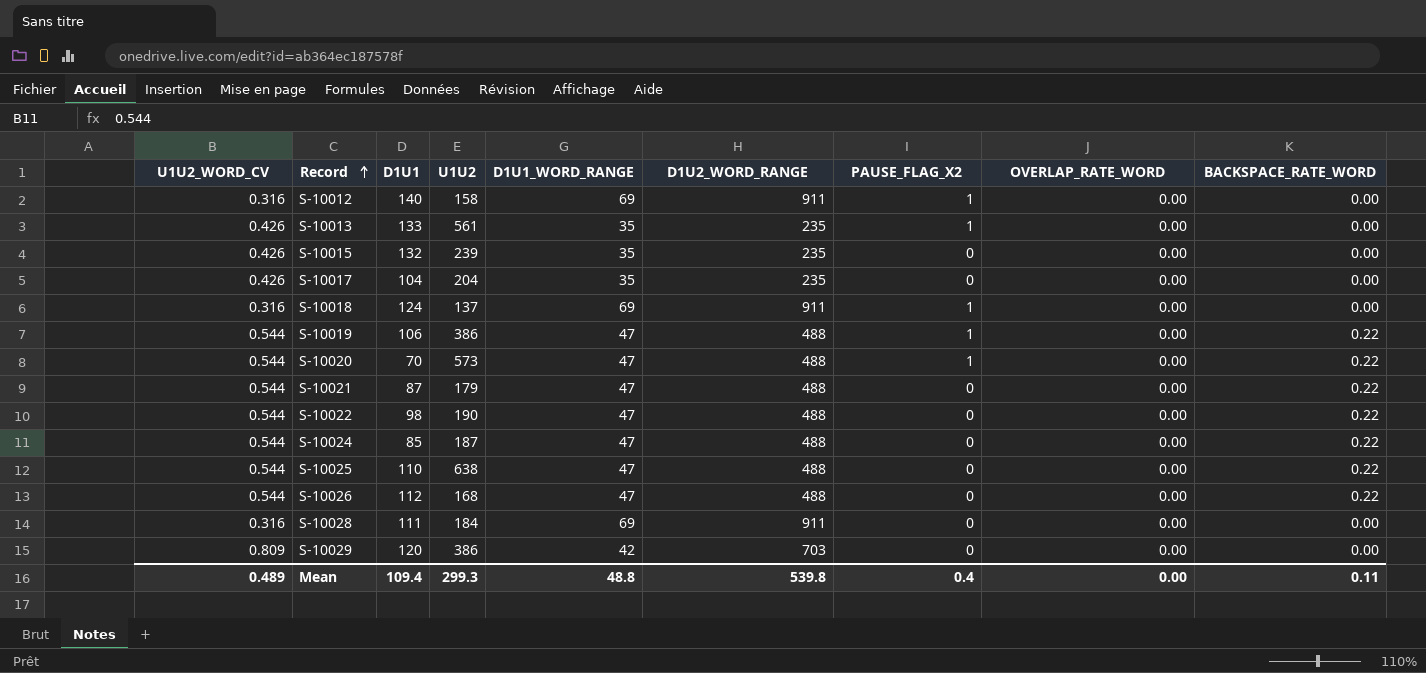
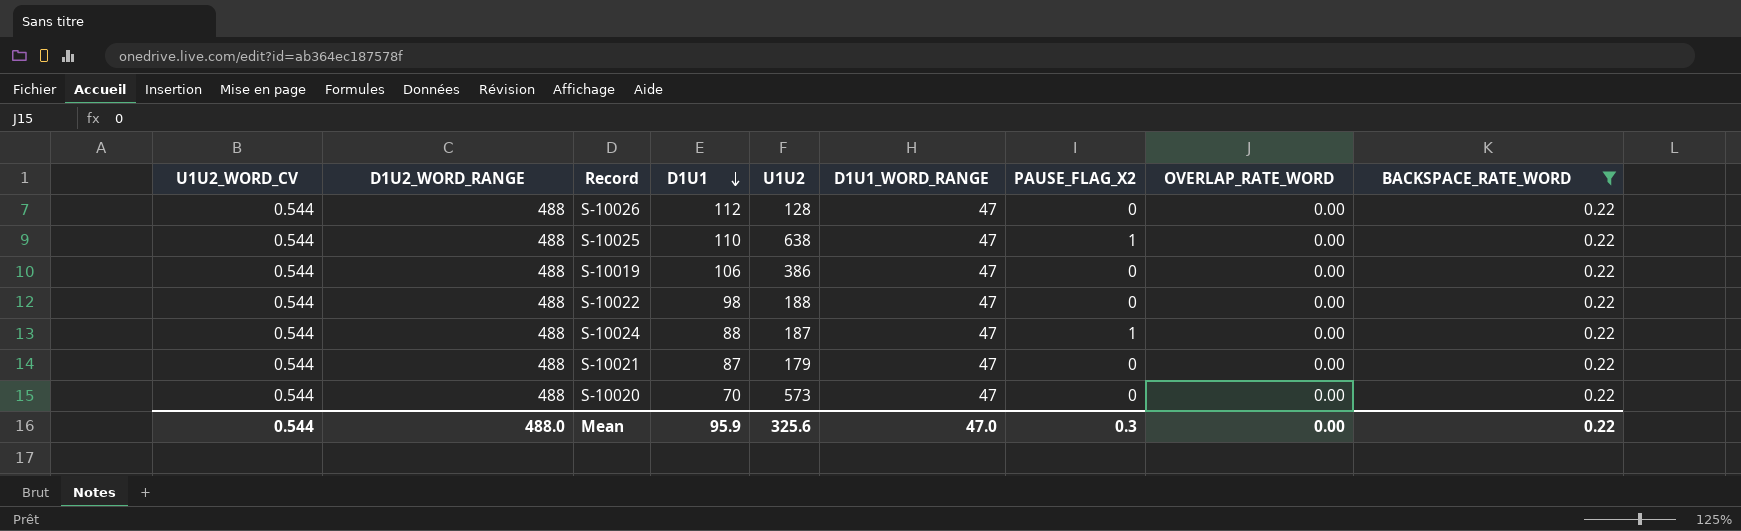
filter: none -> BACKSPACE_RATE_WORD = 0.22
row order: Record ascending -> D1U1 descending
column D1U2_WORD_RANGE | position: 6 -> 2
S-10026 | U1U2: 168 -> 128
S-10025 | PAUSE_FLAG_X2: 0 -> 1
S-10019 | PAUSE_FLAG_X2: 1 -> 0
S-10022 | U1U2: 190 -> 188
S-10024 | D1U1: 85 -> 88
S-10024 | PAUSE_FLAG_X2: 0 -> 1
S-10020 | PAUSE_FLAG_X2: 1 -> 0
Mean | U1U2_WORD_CV: 0.489 -> 0.544
Mean | D1U2_WORD_RANGE: 539.8 -> 488.0
Mean | D1U1: 109.4 -> 95.9
Mean | U1U2: 299.3 -> 325.6
Mean | D1U1_WORD_RANGE: 48.8 -> 47.0
Mean | PAUSE_FLAG_X2: 0.4 -> 0.3
Mean | BACKSPACE_RATE_WORD: 0.11 -> 0.22

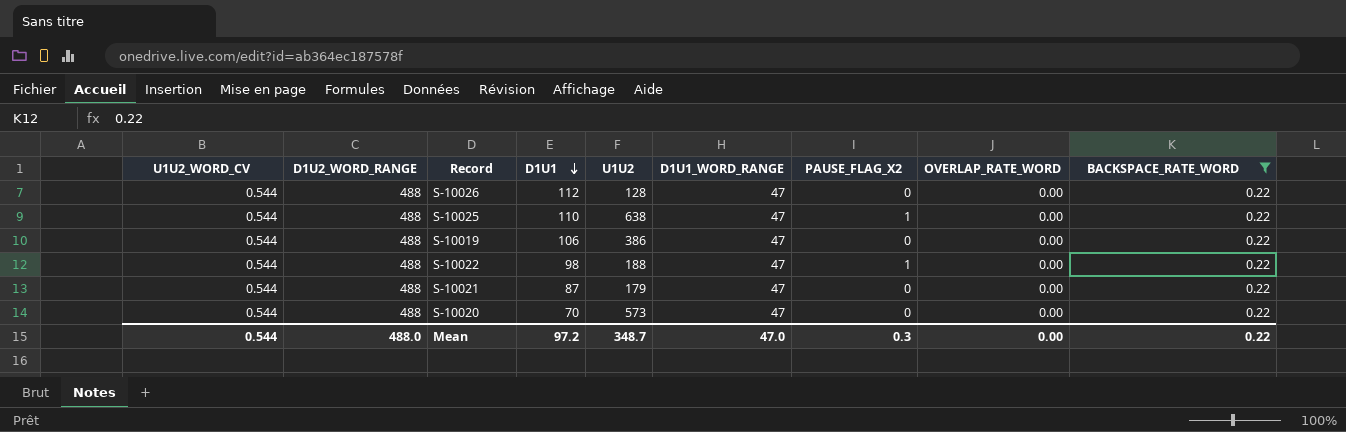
row S-10024: 0.544 | 488 | 88 | 187 | 47 | 1 | 0.00 | 0.22 -> none
S-10022 | PAUSE_FLAG_X2: 0 -> 1
Mean | D1U1: 95.9 -> 97.2
Mean | U1U2: 325.6 -> 348.7

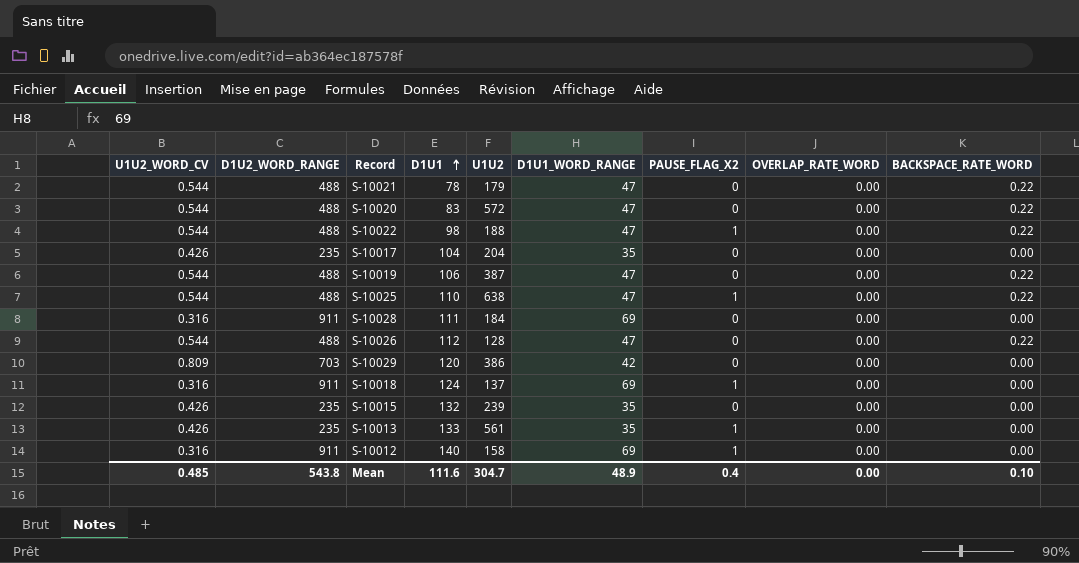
filter: BACKSPACE_RATE_WORD = 0.22 -> none
row order: D1U1 descending -> D1U1 ascending
S-10021 | D1U1: 87 -> 78
S-10020 | D1U1: 70 -> 83
S-10020 | U1U2: 573 -> 572
S-10019 | U1U2: 386 -> 387
Mean | U1U2_WORD_CV: 0.544 -> 0.485
Mean | D1U2_WORD_RANGE: 488.0 -> 543.8
Mean | D1U1: 97.2 -> 111.6
Mean | U1U2: 348.7 -> 304.7
Mean | D1U1_WORD_RANGE: 47.0 -> 48.9
Mean | PAUSE_FLAG_X2: 0.3 -> 0.4
Mean | BACKSPACE_RATE_WORD: 0.22 -> 0.10

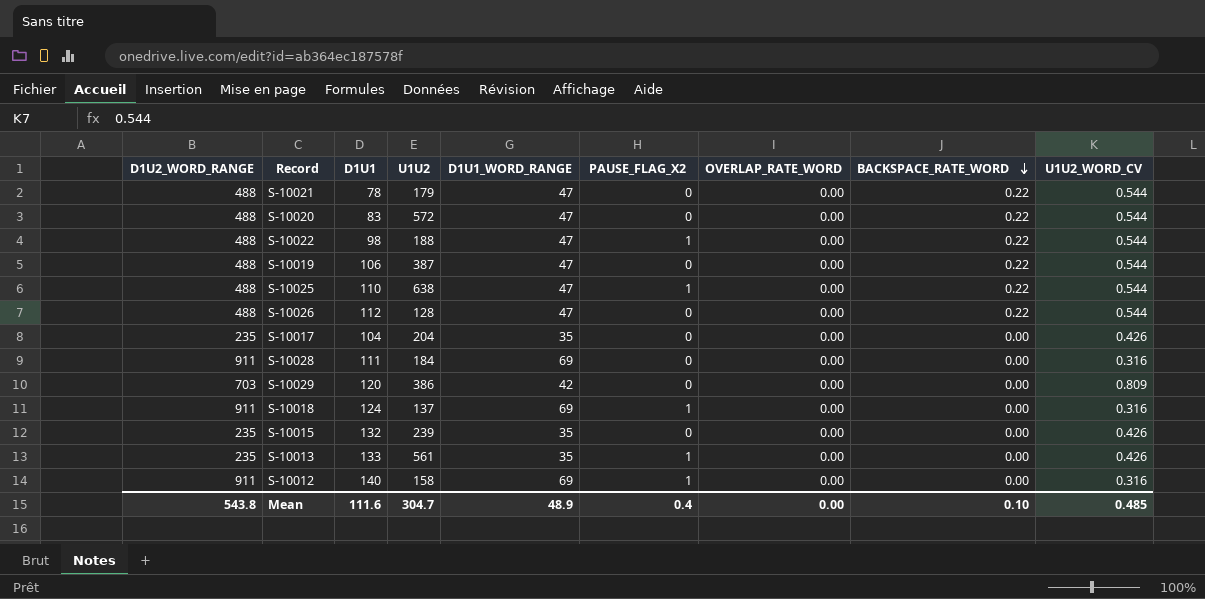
row order: D1U1 ascending -> BACKSPACE_RATE_WORD descending
column U1U2_WORD_CV | position: 1 -> 9

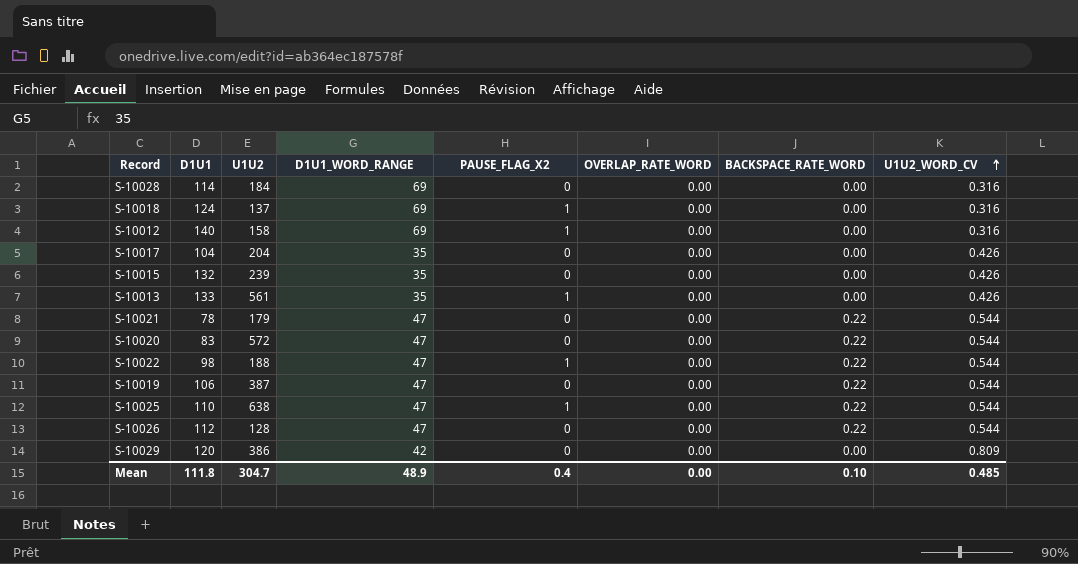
row order: BACKSPACE_RATE_WORD descending -> U1U2_WORD_CV ascending
column D1U2_WORD_RANGE | position: 1 -> none
S-10028 | D1U1: 111 -> 114
Mean | D1U1: 111.6 -> 111.8

